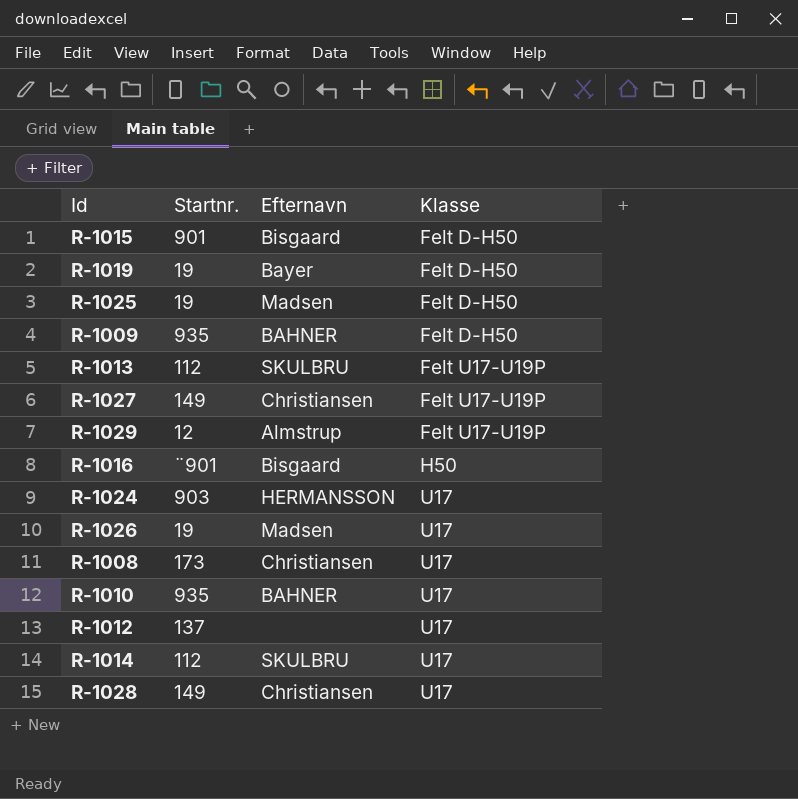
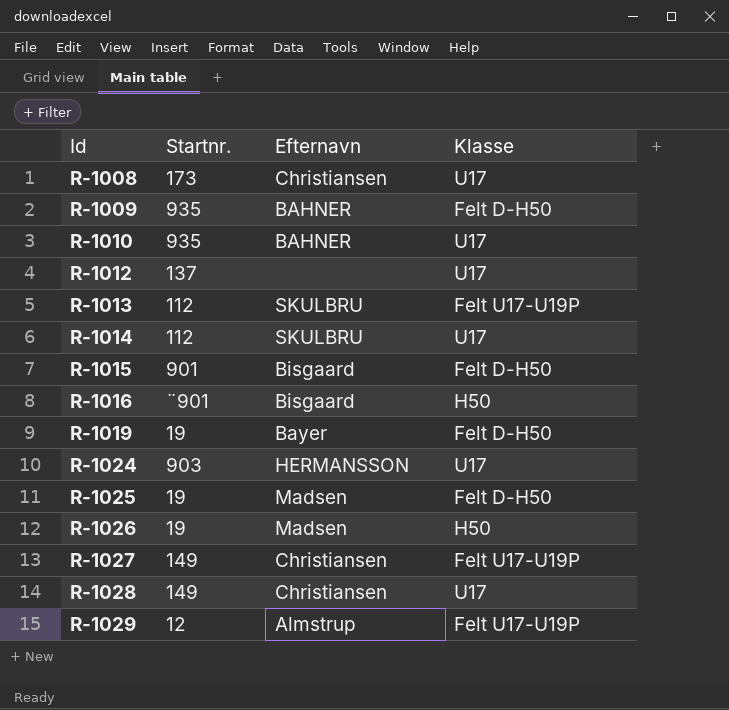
row order: Klasse ascending -> Id ascending
R-1026 | Klasse: U17 -> H50

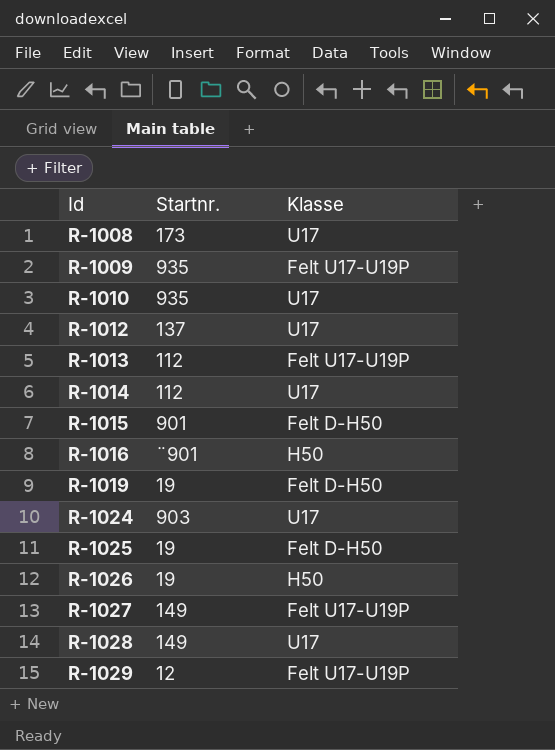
column Efternavn | position: 3 -> none
R-1009 | Klasse: Felt D-H50 -> Felt U17-U19P

